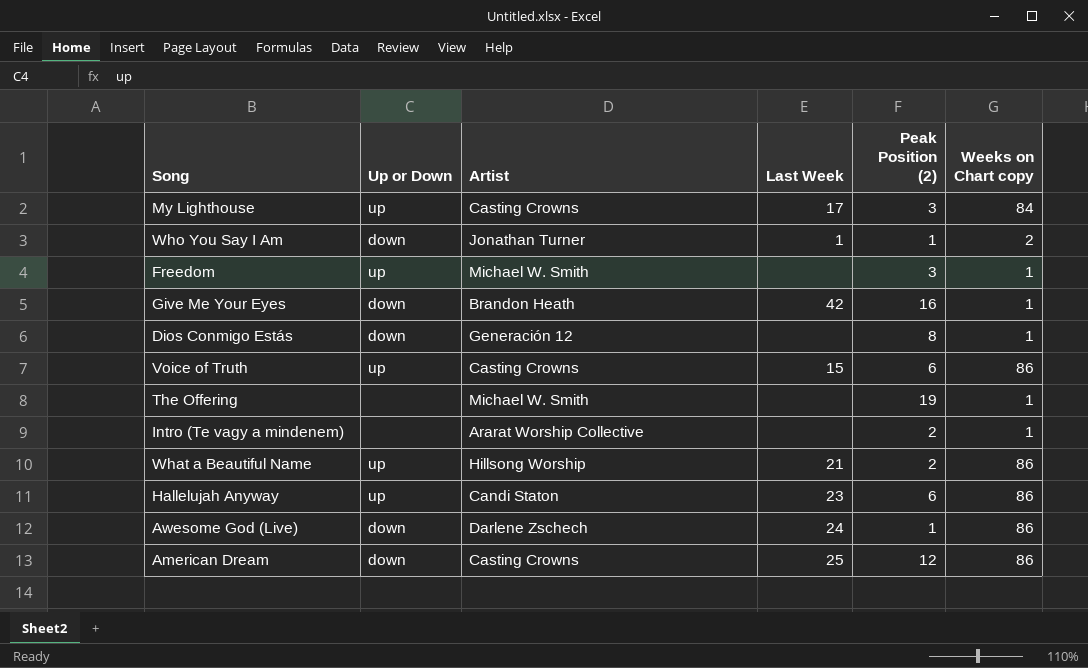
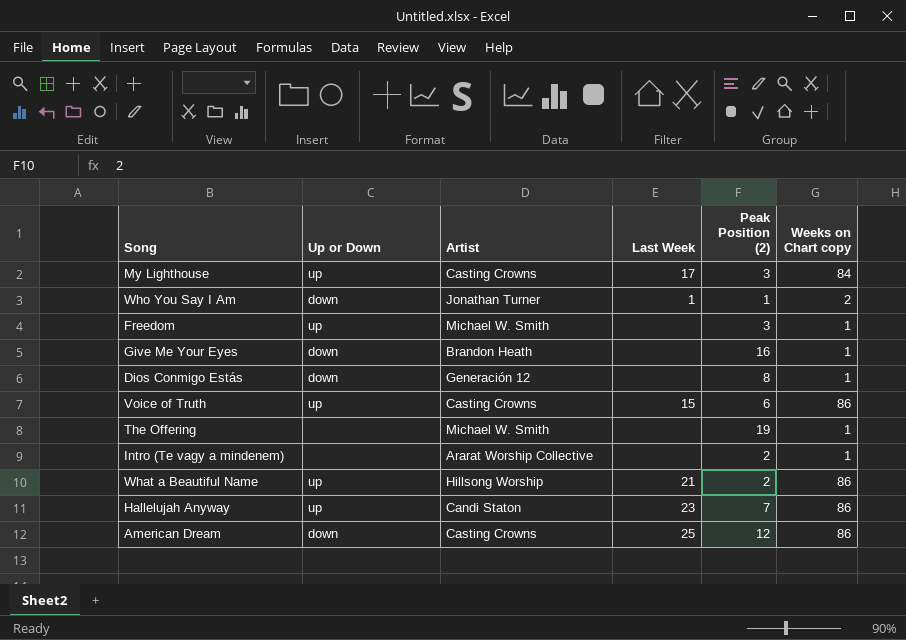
row Awesome God (Live): down | Darlene Zschech | 24 | 1 | 86 -> none
Give Me Your Eyes | Last Week: 42 -> none
Hallelujah Anyway | Peak Position (2): 6 -> 7

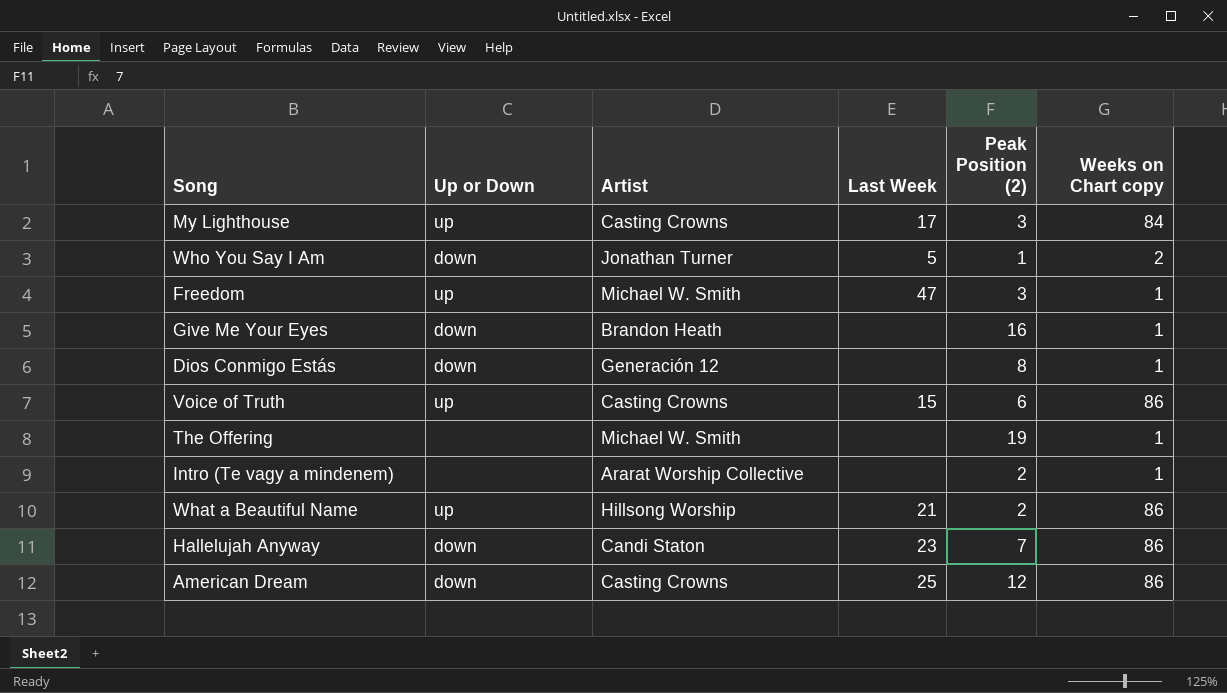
Who You Say I Am | Last Week: 1 -> 5
Freedom | Last Week: none -> 47
Hallelujah Anyway | Up or Down: up -> down

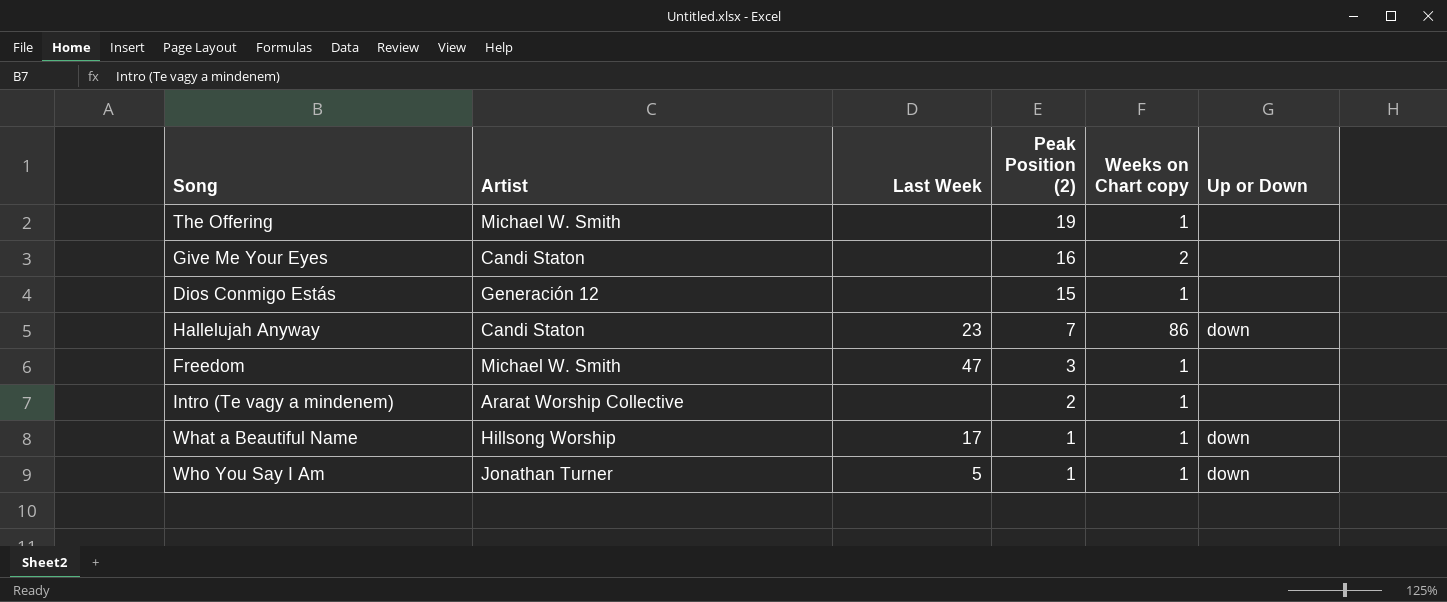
row order: none -> Peak Position (2) descending
column Up or Down | position: 2 -> 6
row My Lighthouse: up | Casting Crowns | 17 | 3 | 84 -> none
row Voice of Truth: up | Casting Crowns | 15 | 6 | 86 -> none
row American Dream: down | Casting Crowns | 25 | 12 | 86 -> none
Give Me Your Eyes | Artist: Brandon Heath -> Candi Staton
Give Me Your Eyes | Weeks on Chart copy: 1 -> 2
Give Me Your Eyes | Up or Down: down -> none
Dios Conmigo Estás | Peak Position (2): 8 -> 15
Dios Conmigo Estás | Up or Down: down -> none
Freedom | Up or Down: up -> none
What a Beautiful Name | Last Week: 21 -> 17
What a Beautiful Name | Peak Position (2): 2 -> 1
What a Beautiful Name | Weeks on Chart copy: 86 -> 1
What a Beautiful Name | Up or Down: up -> down
Who You Say I Am | Weeks on Chart copy: 2 -> 1

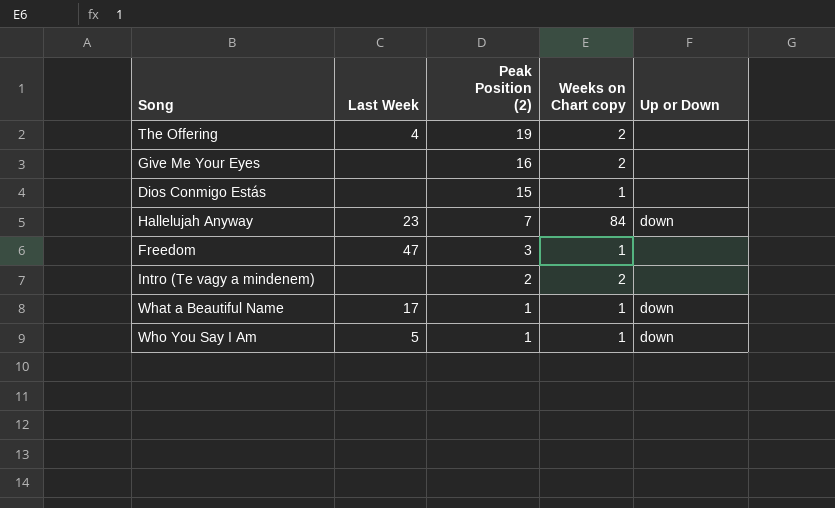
column Artist | position: 2 -> none
The Offering | Last Week: none -> 4
The Offering | Weeks on Chart copy: 1 -> 2
Hallelujah Anyway | Weeks on Chart copy: 86 -> 84
Intro (Te vagy a mindenem) | Weeks on Chart copy: 1 -> 2

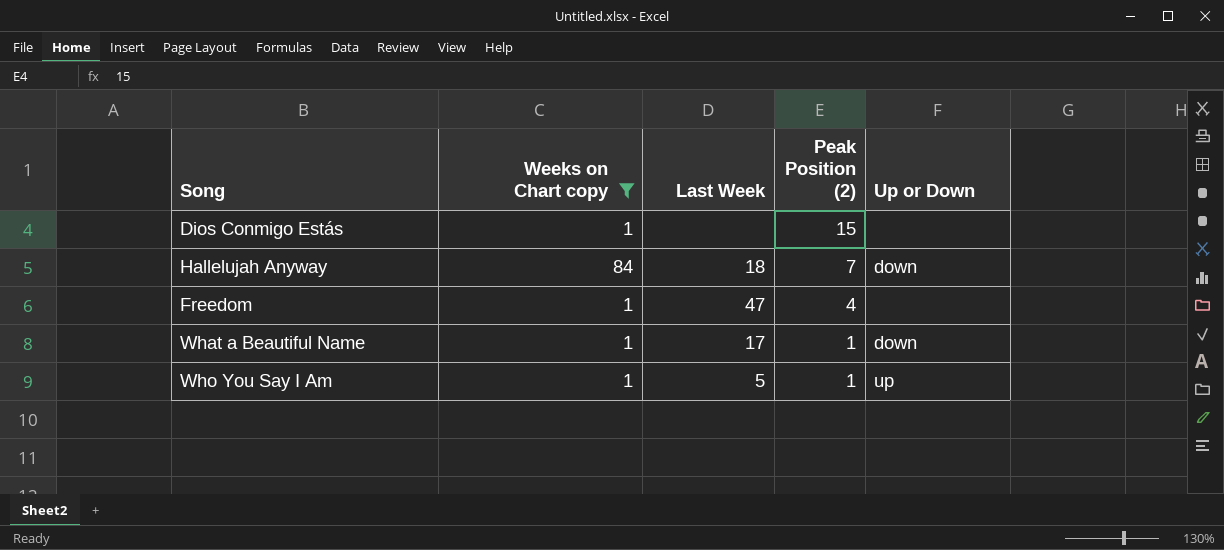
filter: none -> Weeks on Chart copy != 2
column Weeks on Chart copy | position: 4 -> 2
Hallelujah Anyway | Last Week: 23 -> 18
Freedom | Peak Position (2): 3 -> 4
Who You Say I Am | Up or Down: down -> up

